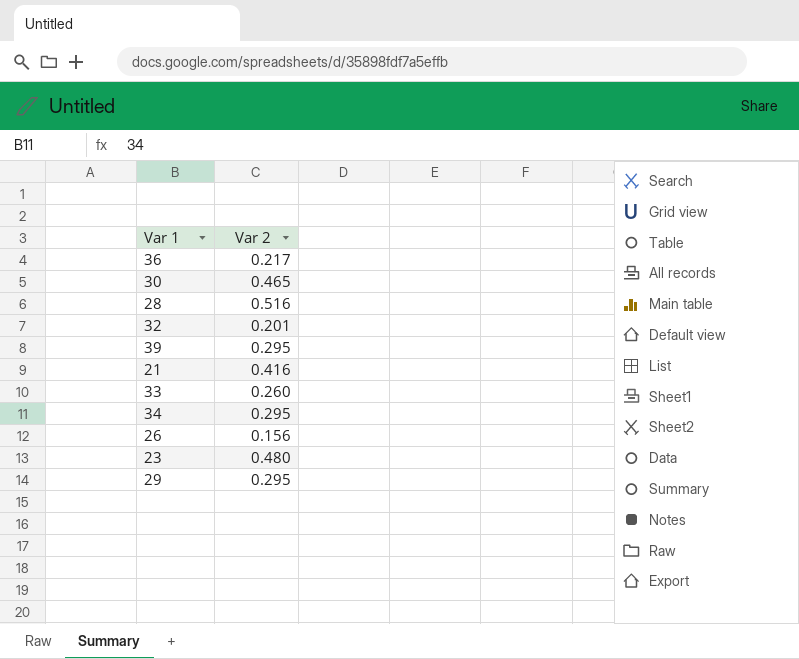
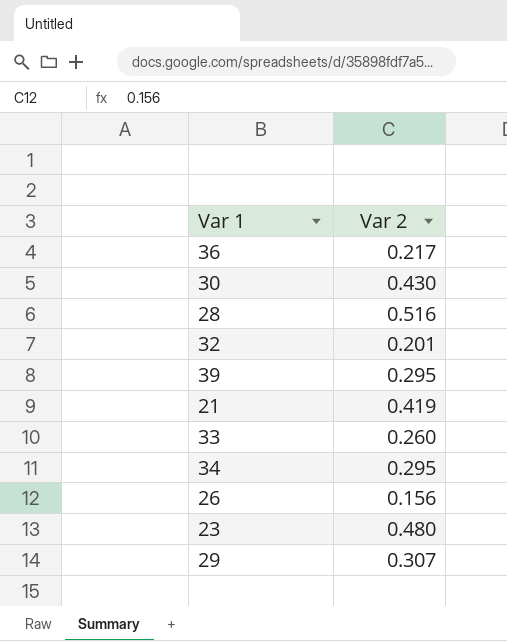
30 | Var 2: 0.465 -> 0.430
21 | Var 2: 0.416 -> 0.419
29 | Var 2: 0.295 -> 0.307

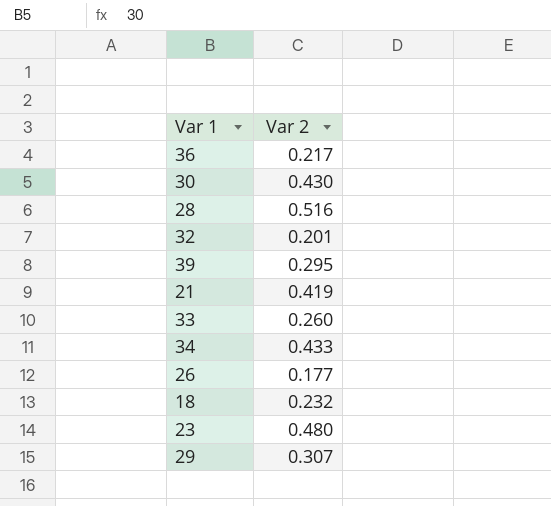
34 | Var 2: 0.295 -> 0.433
26 | Var 2: 0.156 -> 0.177
row 18: none -> 0.232

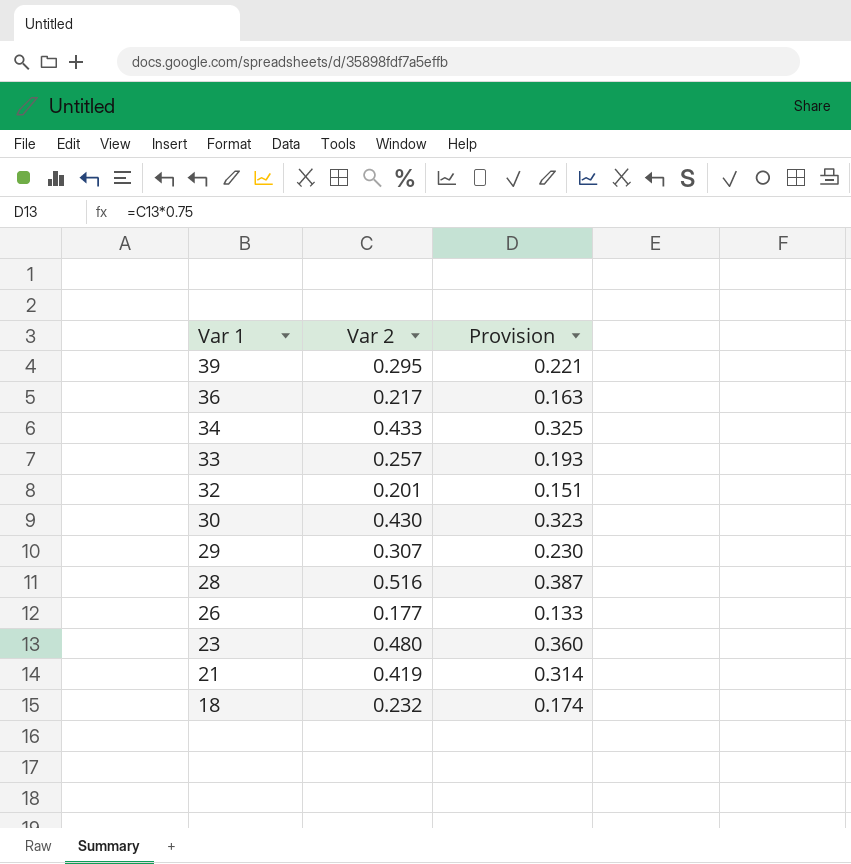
row order: none -> Var 1 descending
column Provision | formula: none -> [Var 2] * 0.75
33 | Var 2: 0.260 -> 0.257

